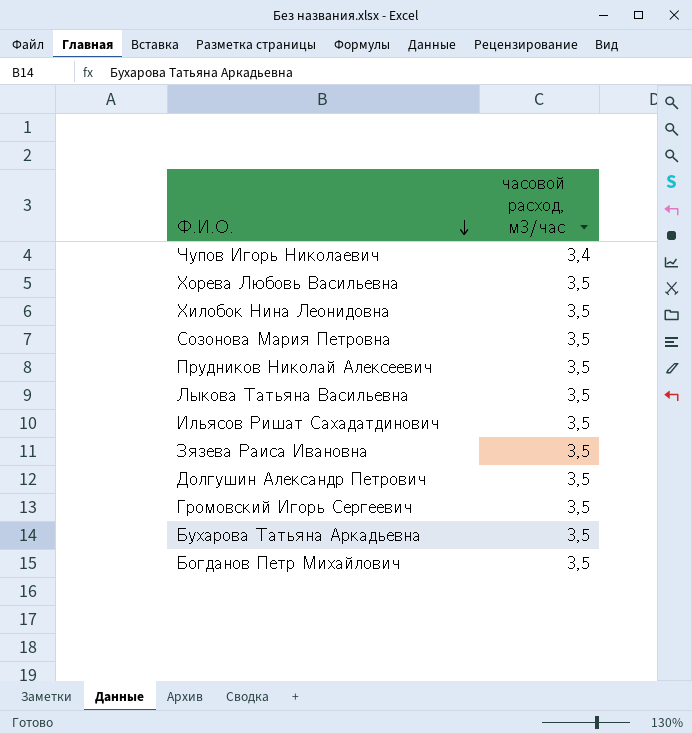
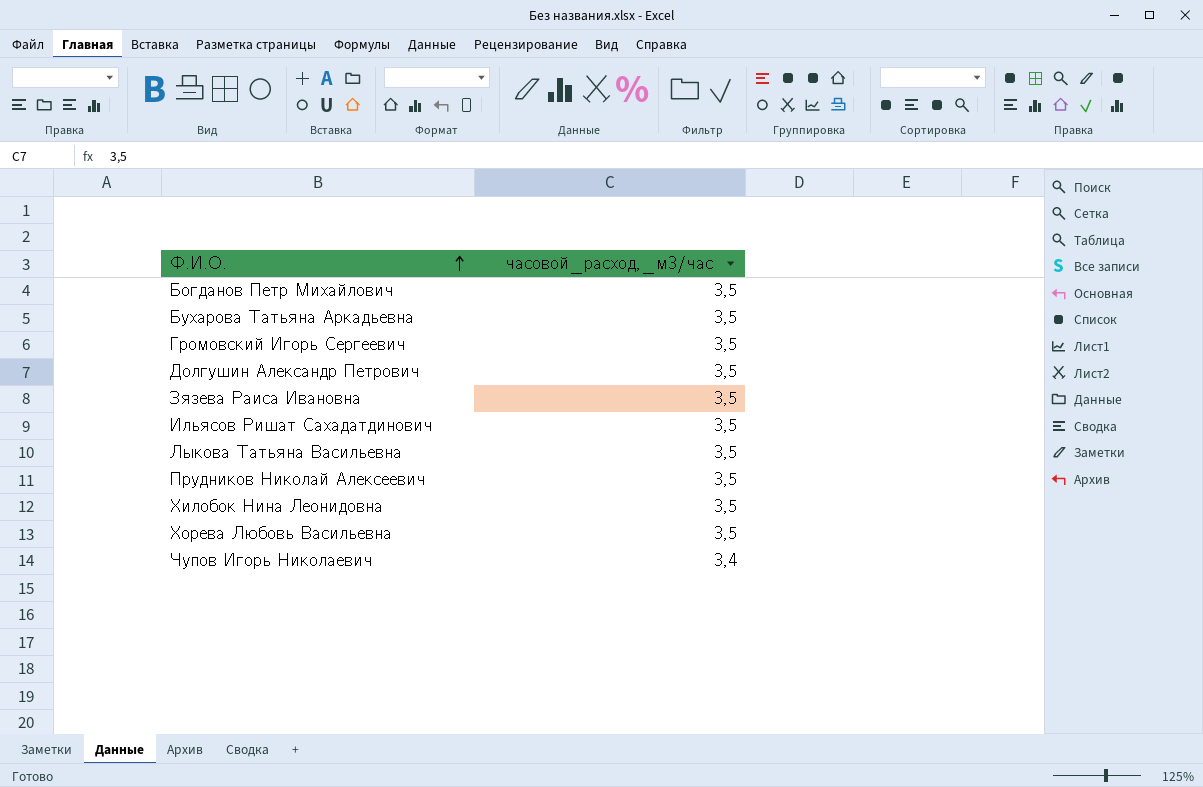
row order: Ф.И.О. descending -> Ф.И.О. ascending
column name: часовой расход, м3/час -> часовой_расход,_м3/час
row Созонова Мария Петровна: 3,5 -> none

